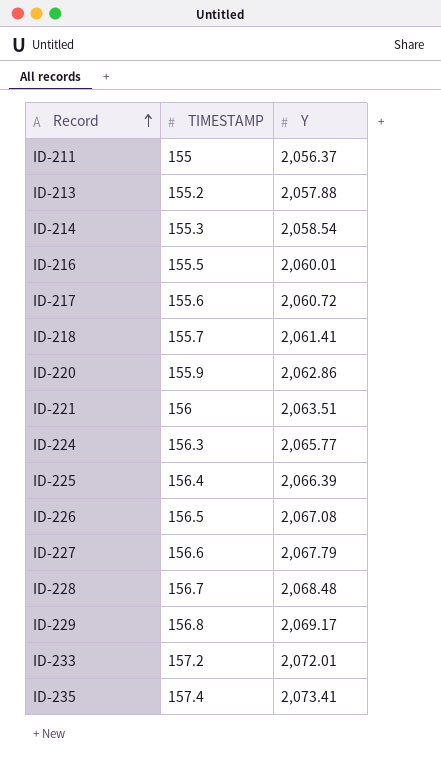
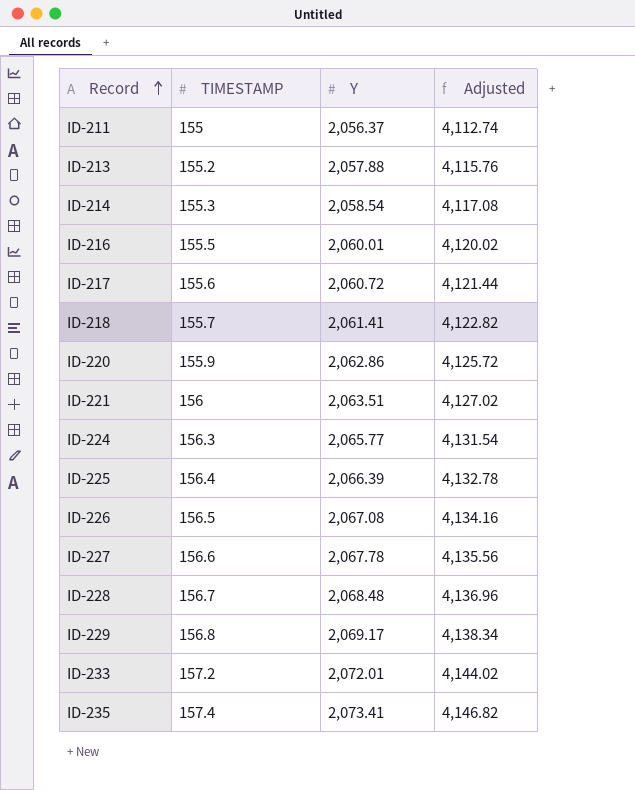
column Adjusted | formula: none -> [Y] * 2
ID-227 | Y: 2,067.79 -> 2,067.78

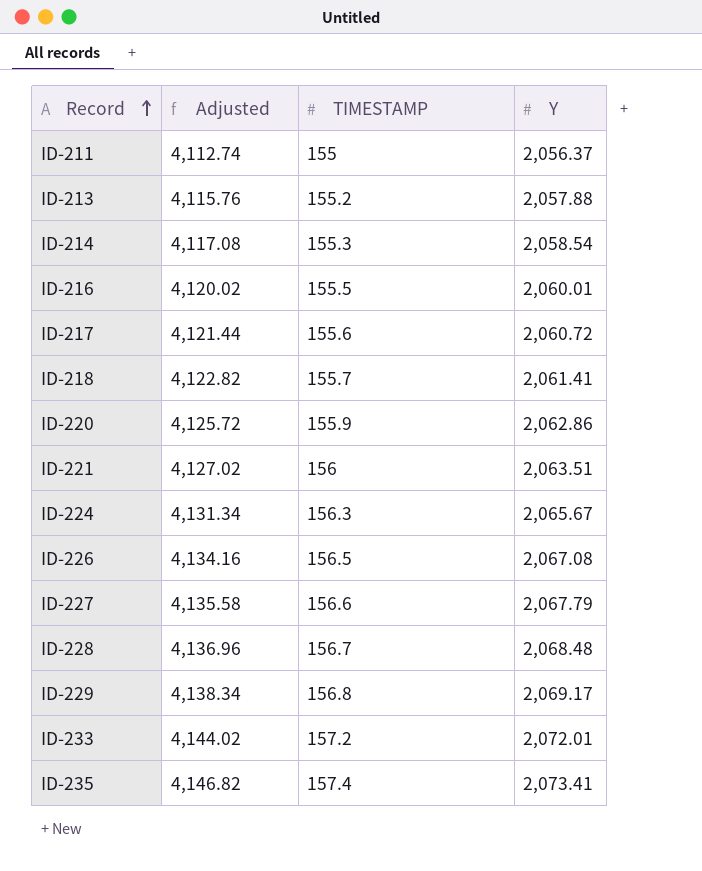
column Adjusted | position: 4 -> 2
row ID-225: 156.4 | 2,066.39 | 4,132.78 -> none
ID-224 | Adjusted: 4,131.54 -> 4,131.34
ID-224 | Y: 2,065.77 -> 2,065.67
ID-227 | Adjusted: 4,135.56 -> 4,135.58
ID-227 | Y: 2,067.78 -> 2,067.79

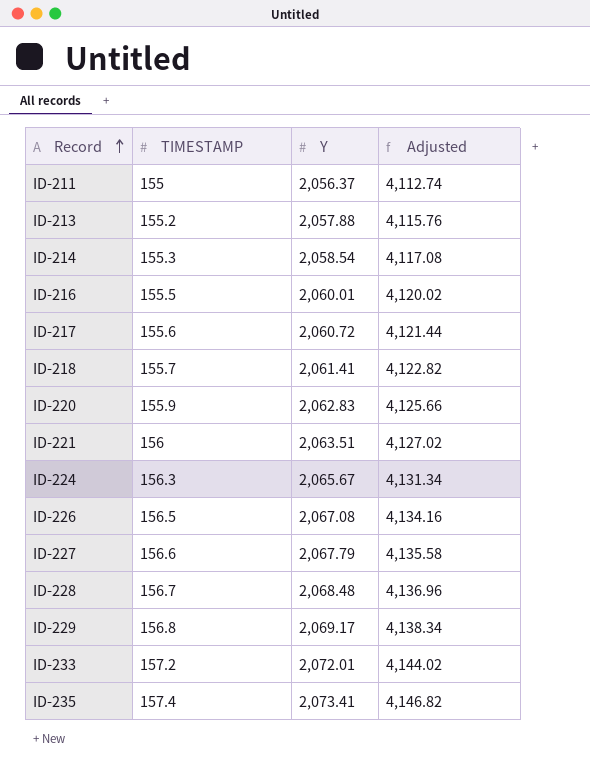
column Adjusted | position: 2 -> 4
ID-220 | Y: 2,062.86 -> 2,062.83
ID-220 | Adjusted: 4,125.72 -> 4,125.66

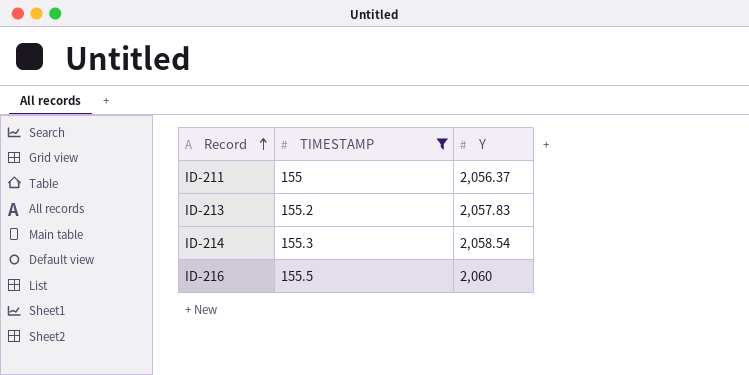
filter: none -> TIMESTAMP <= 155.5
column Adjusted | formula: [Y] * 2 -> none
ID-213 | Y: 2,057.88 -> 2,057.83
ID-216 | Y: 2,060.01 -> 2,060

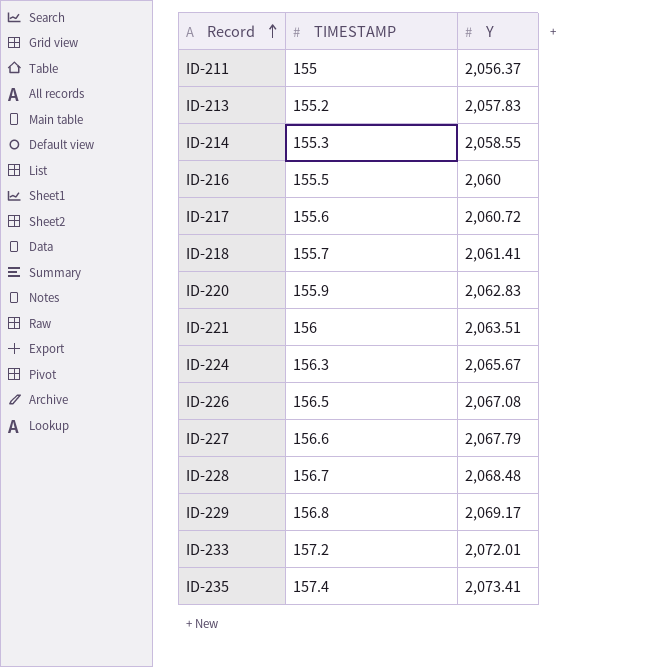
filter: TIMESTAMP <= 155.5 -> none
ID-214 | Y: 2,058.54 -> 2,058.55

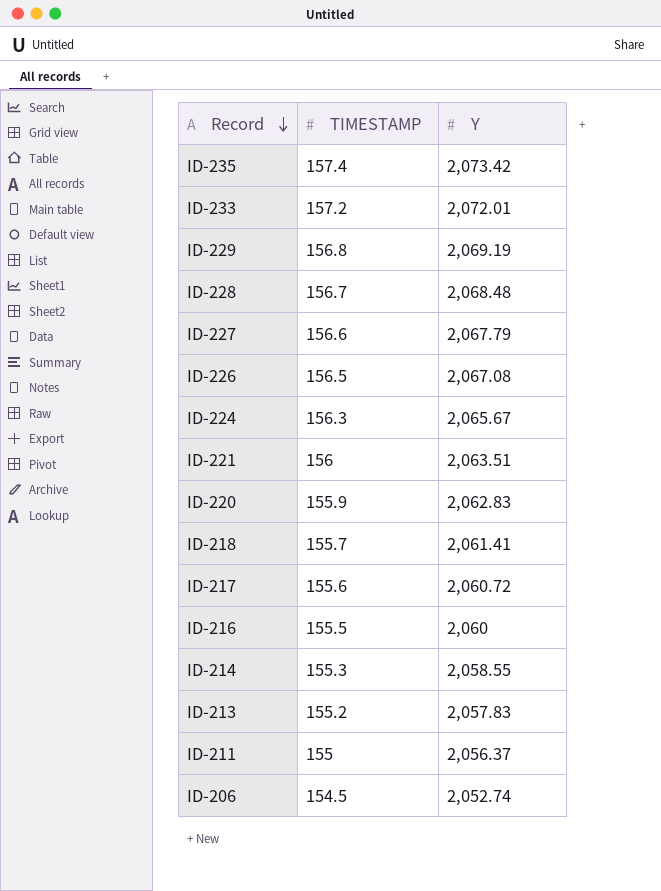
row order: Record ascending -> Record descending
ID-235 | Y: 2,073.41 -> 2,073.42
ID-229 | Y: 2,069.17 -> 2,069.19
row ID-206: none -> 154.5 | 2,052.74

